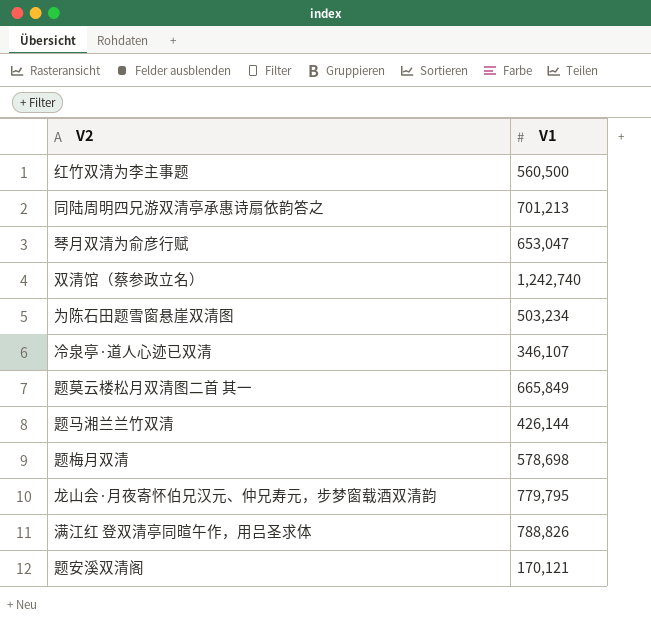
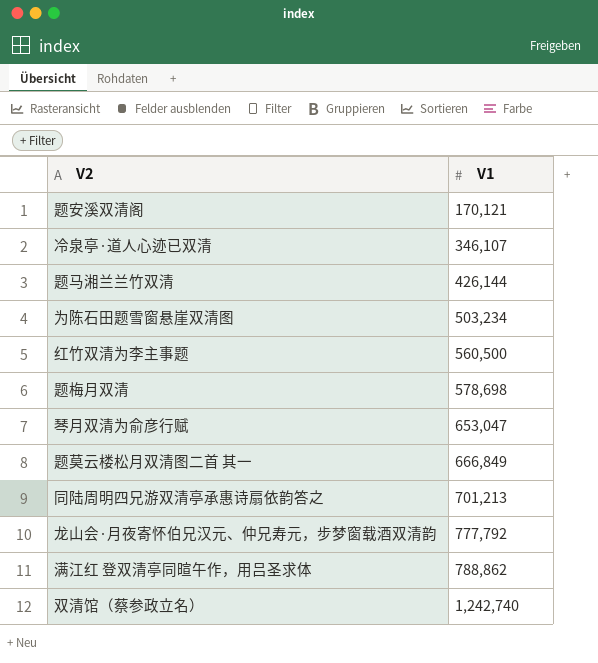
row order: none -> V1 ascending
题莫云楼松月双清图二首 其一 | V1: 665,849 -> 666,849
龙山会·月夜寄怀伯兄汉元、仲兄寿元，步梦窗载酒双清韵 | V1: 779,795 -> 777,792
满江红 登双清亭同暄午作，用吕圣求体 | V1: 788,826 -> 788,862

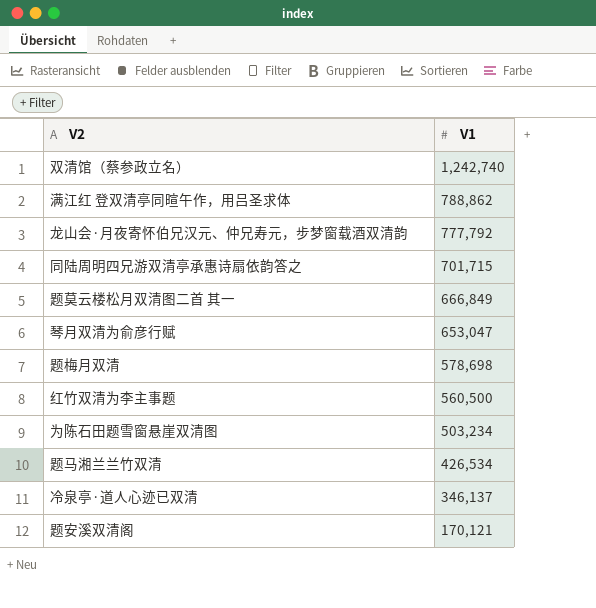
row order: V1 ascending -> V1 descending
同陆周明四兄游双清亭承惠诗扇依韵答之 | V1: 701,213 -> 701,715
题马湘兰兰竹双清 | V1: 426,144 -> 426,534
冷泉亭·道人心迹已双清 | V1: 346,107 -> 346,137

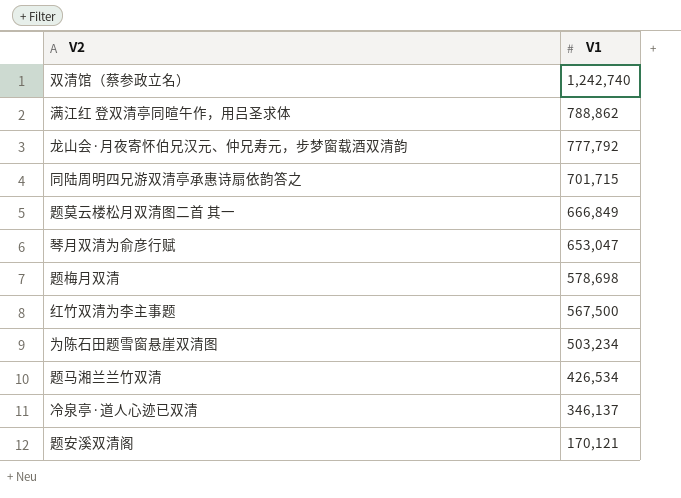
红竹双清为李主事题 | V1: 560,500 -> 567,500

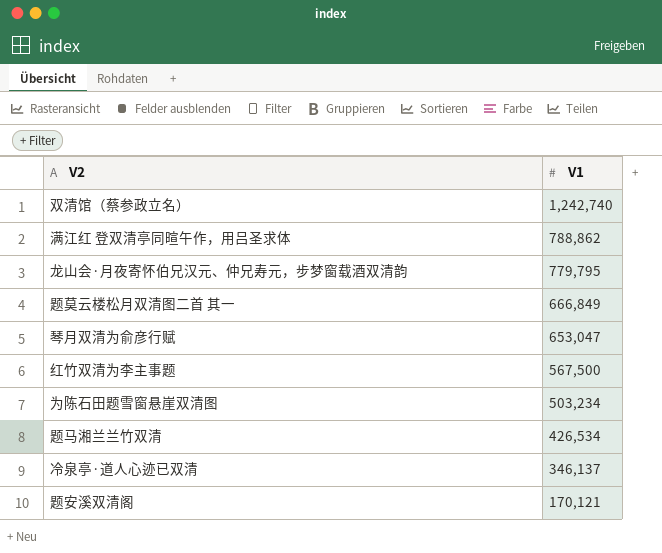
row 同陆周明四兄游双清亭承惠诗扇依韵答之: 701,715 -> none
row 题梅月双清: 578,698 -> none
龙山会·月夜寄怀伯兄汉元、仲兄寿元，步梦窗载酒双清韵 | V1: 777,792 -> 779,795

